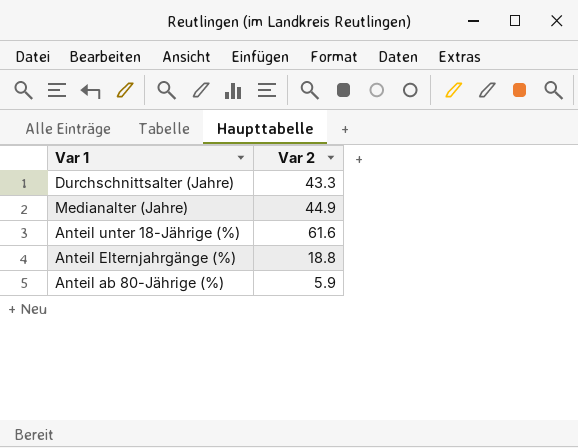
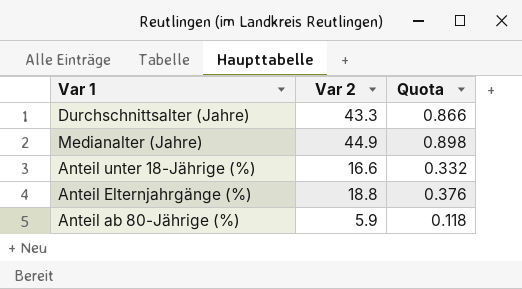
column Quota | formula: none -> [Var 2] * 0.02
Anteil unter 18-Jährige (%) | Var 2: 61.6 -> 16.6

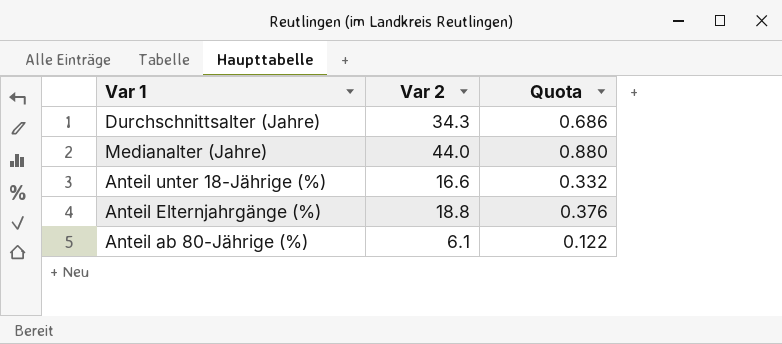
Durchschnittsalter (Jahre) | Var 2: 43.3 -> 34.3
Durchschnittsalter (Jahre) | Quota: 0.866 -> 0.686
Medianalter (Jahre) | Var 2: 44.9 -> 44.0
Medianalter (Jahre) | Quota: 0.898 -> 0.880
Anteil ab 80-Jährige (%) | Var 2: 5.9 -> 6.1
Anteil ab 80-Jährige (%) | Quota: 0.118 -> 0.122

